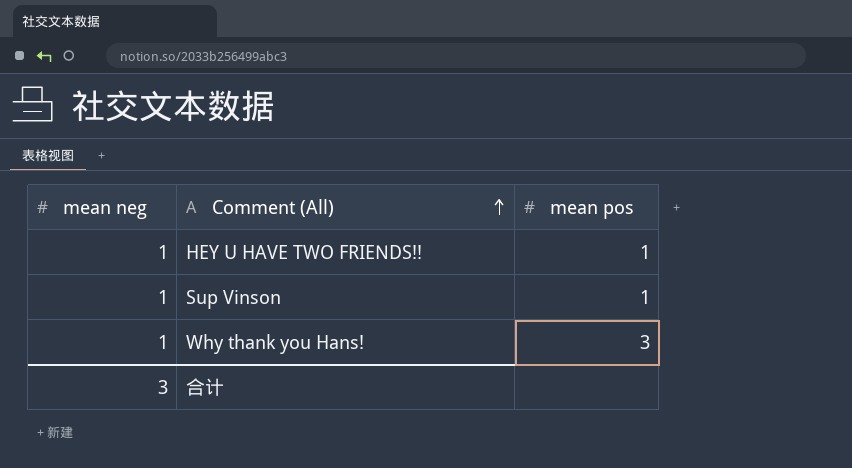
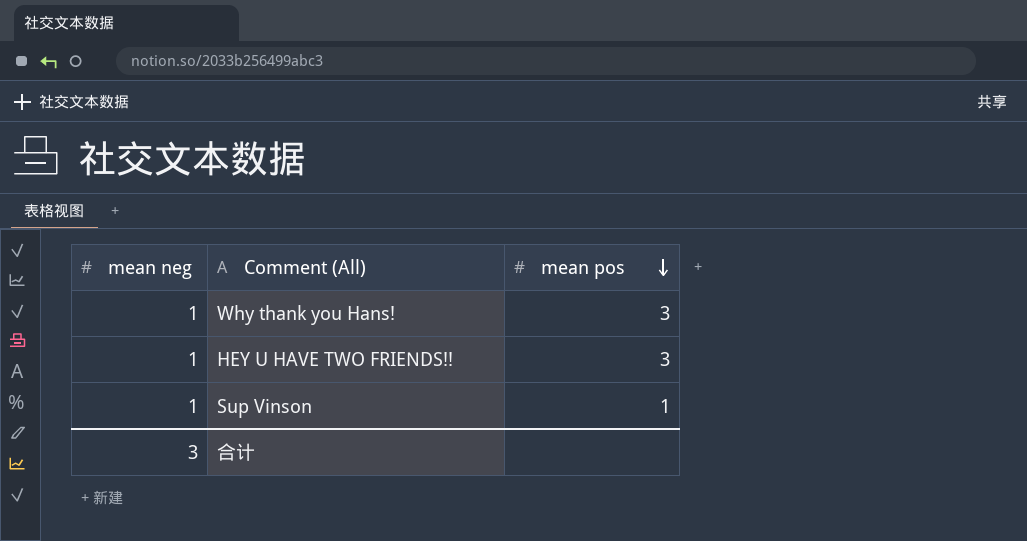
row order: Comment (All) ascending -> mean pos descending
HEY U HAVE TWO FRIENDS!! | mean pos: 1 -> 3

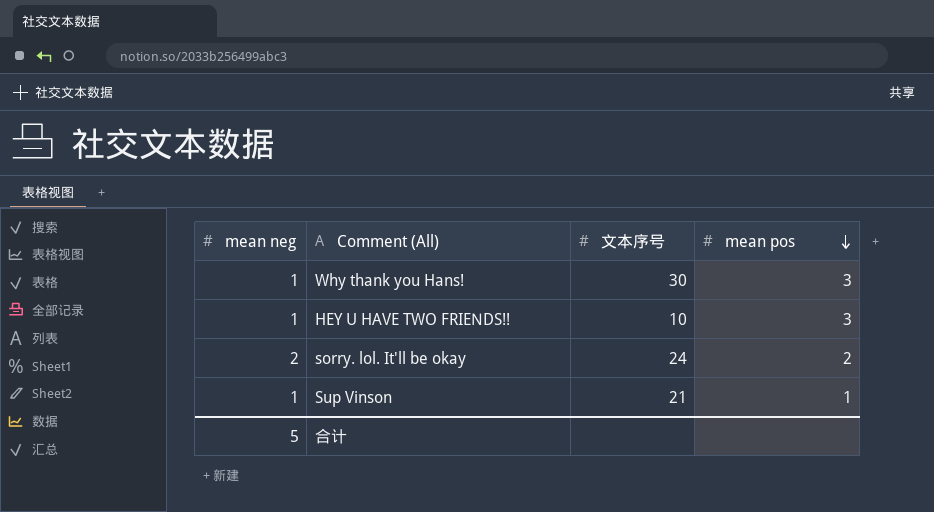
column 文本序号 | position: none -> 3
row sorry. lol. It'll be okay: none -> 2 | 24 | 2
合计 | mean neg: 3 -> 5

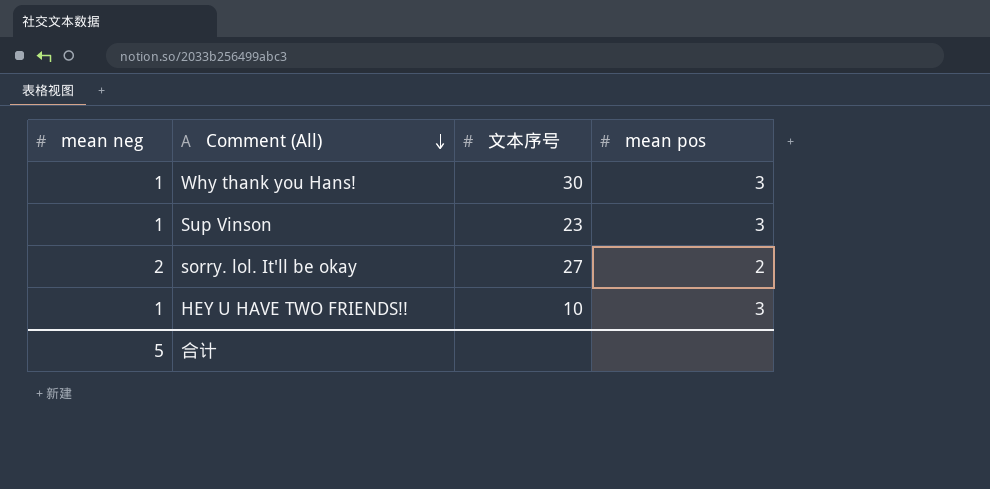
row order: mean pos descending -> Comment (All) descending
Sup Vinson | 文本序号: 21 -> 23
Sup Vinson | mean pos: 1 -> 3
sorry. lol. It'll be okay | 文本序号: 24 -> 27

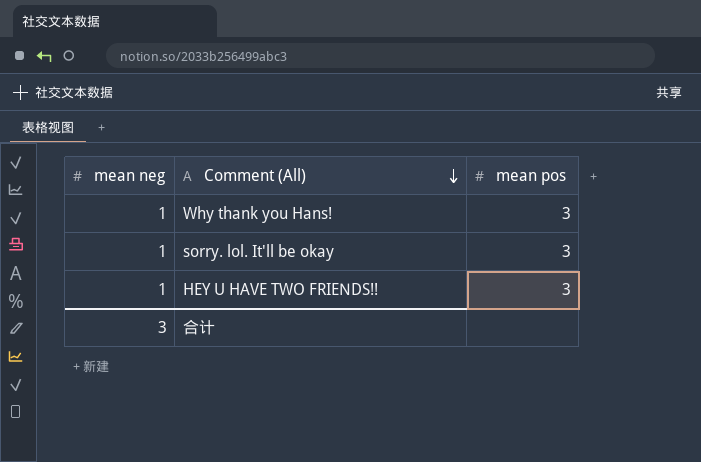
column 文本序号 | position: 3 -> none
row Sup Vinson: 1 | 23 | 3 -> none
sorry. lol. It'll be okay | mean neg: 2 -> 1
sorry. lol. It'll be okay | mean pos: 2 -> 3
合计 | mean neg: 5 -> 3

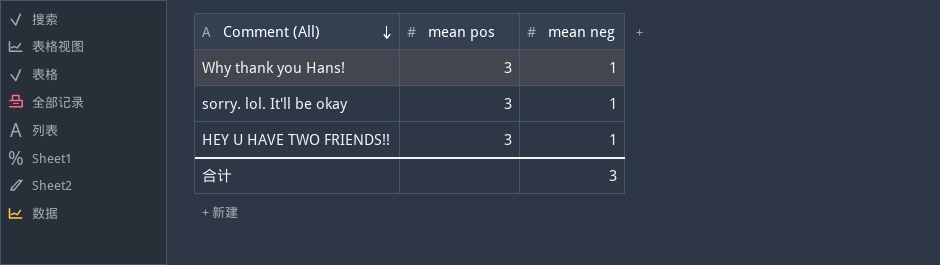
column mean neg | position: 1 -> 3

